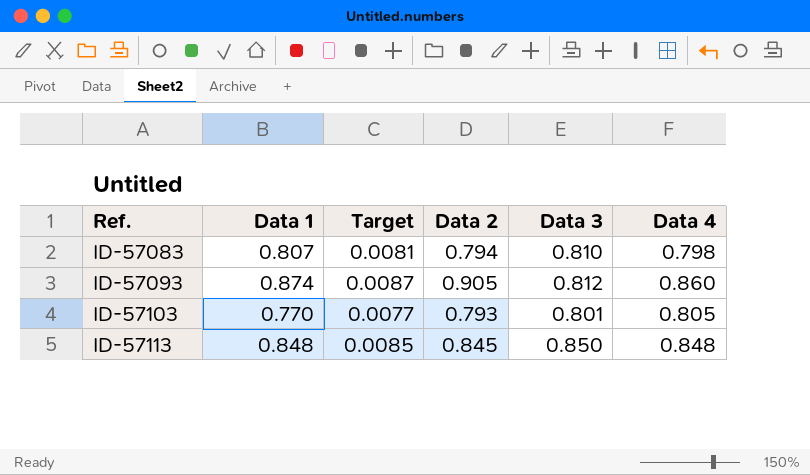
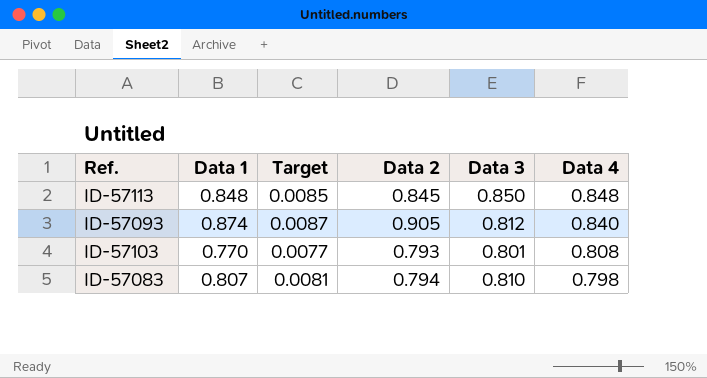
row order: Ref. ascending -> Data 4 descending
ID-57093 | Data 4: 0.860 -> 0.840
ID-57103 | Data 4: 0.805 -> 0.808

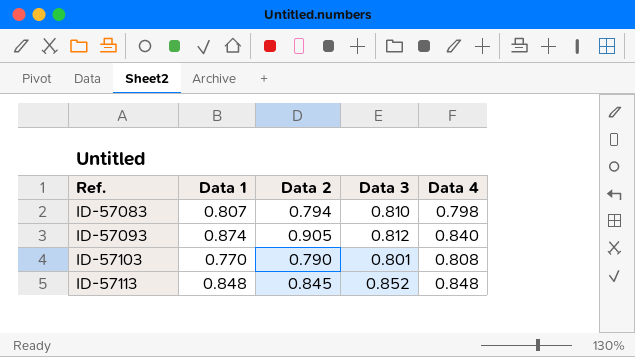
row order: Data 4 descending -> Ref. ascending
column Target | formula: [Data 1] * 0.01 -> none
ID-57103 | Data 2: 0.793 -> 0.790
ID-57113 | Data 3: 0.850 -> 0.852

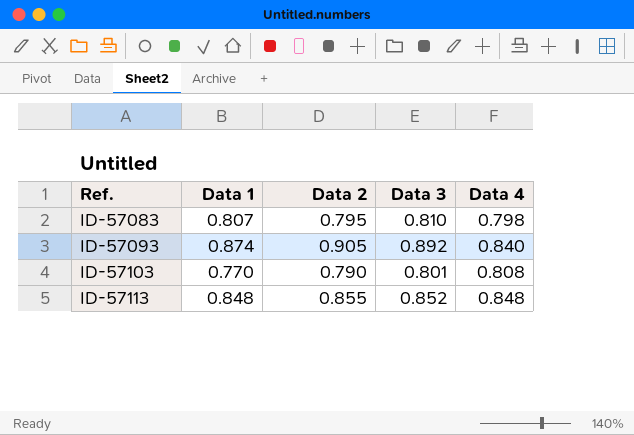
ID-57083 | Data 2: 0.794 -> 0.795
ID-57093 | Data 3: 0.812 -> 0.892
ID-57113 | Data 2: 0.845 -> 0.855

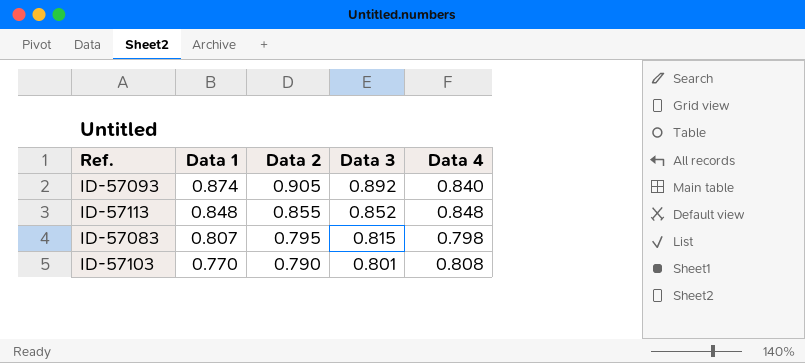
row order: Ref. ascending -> Data 1 descending
ID-57083 | Data 3: 0.810 -> 0.815

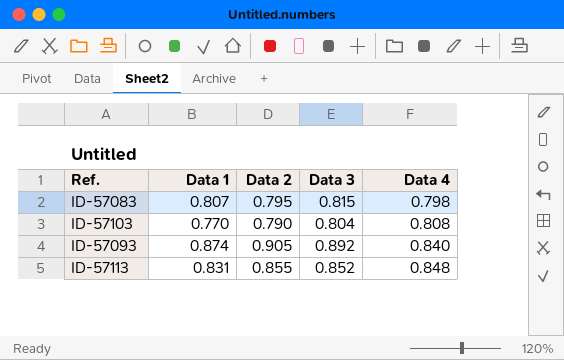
row order: Data 1 descending -> Data 4 ascending
ID-57103 | Data 3: 0.801 -> 0.804
ID-57113 | Data 1: 0.848 -> 0.831

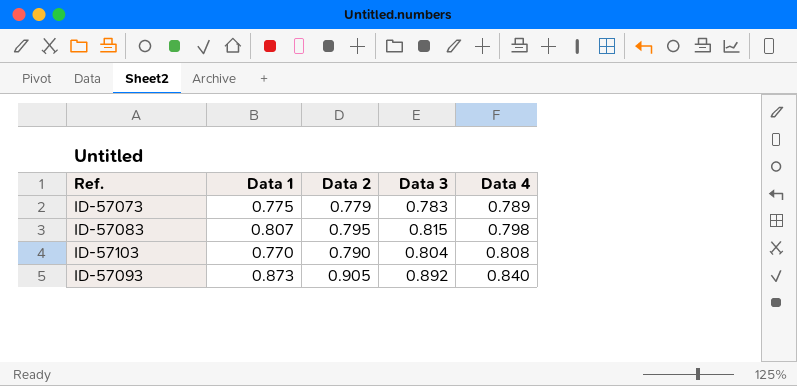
row ID-57113: 0.831 | 0.855 | 0.852 | 0.848 -> none
row ID-57073: none -> 0.775 | 0.779 | 0.783 | 0.789
ID-57093 | Data 1: 0.874 -> 0.873

